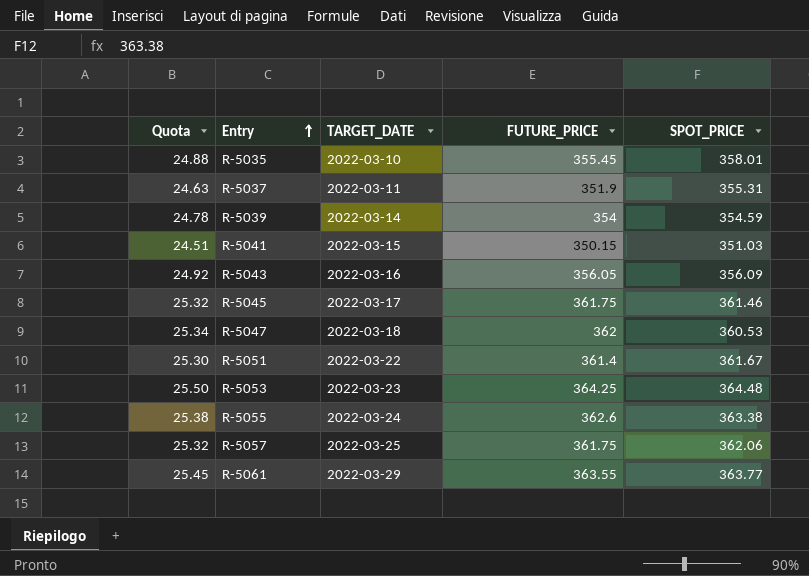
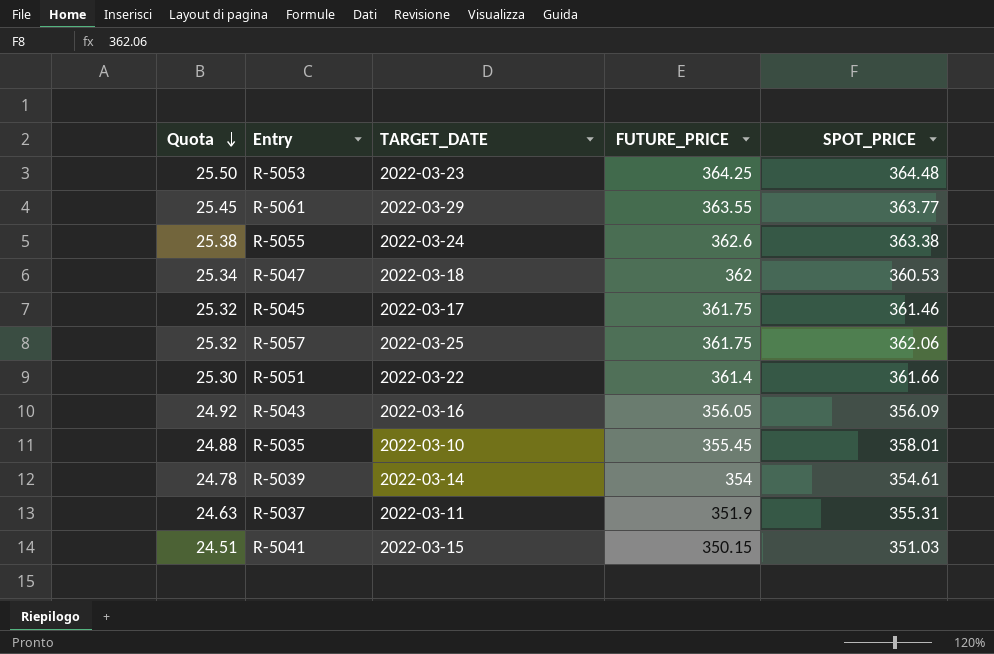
row order: Entry ascending -> Quota descending
R-5051 | SPOT_PRICE: 361.67 -> 361.66
R-5039 | SPOT_PRICE: 354.59 -> 354.61

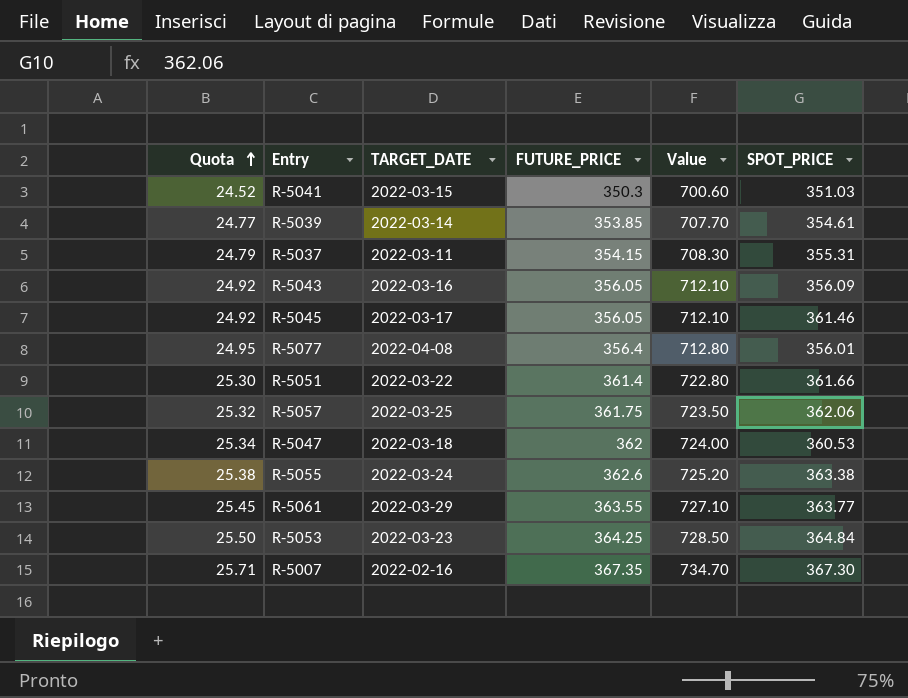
row order: Quota descending -> Quota ascending
column Value | formula: none -> [FUTURE_PRICE] * 2
row R-5035: 24.88 | 2022-03-10 | 355.45 | 358.01 -> none
R-5041 | Quota: 24.51 -> 24.52
R-5041 | FUTURE_PRICE: 350.15 -> 350.3
R-5039 | Quota: 24.78 -> 24.77
R-5039 | FUTURE_PRICE: 354 -> 353.85
R-5037 | Quota: 24.63 -> 24.79
R-5037 | FUTURE_PRICE: 351.9 -> 354.15
R-5045 | Quota: 25.32 -> 24.92
R-5045 | FUTURE_PRICE: 361.75 -> 356.05
row R-5077: none -> 24.95 | 2022-04-08 | 356.4 | 712.80 | 356.01
R-5053 | SPOT_PRICE: 364.48 -> 364.84
row R-5007: none -> 25.71 | 2022-02-16 | 367.35 | 734.70 | 367.30

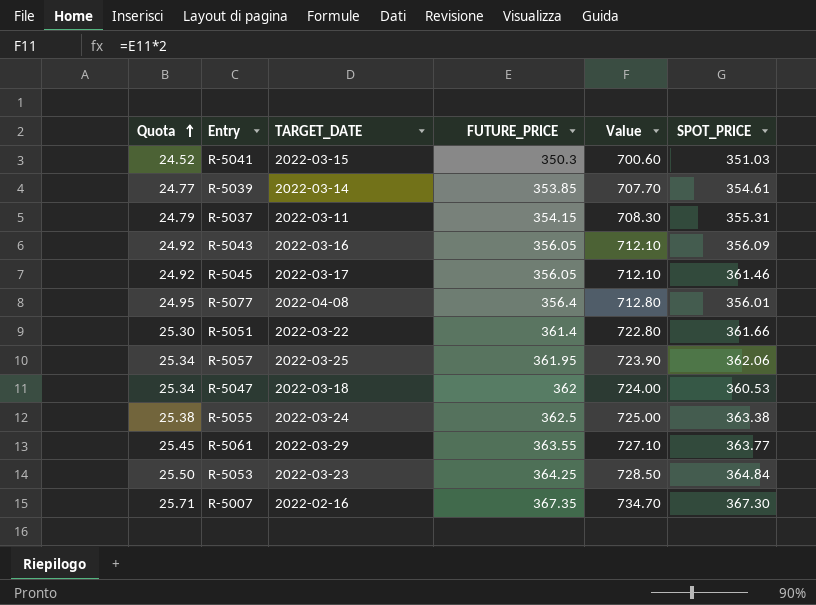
R-5057 | Quota: 25.32 -> 25.34
R-5057 | FUTURE_PRICE: 361.75 -> 361.95
R-5057 | Value: 723.50 -> 723.90
R-5055 | FUTURE_PRICE: 362.6 -> 362.5
R-5055 | Value: 725.20 -> 725.00

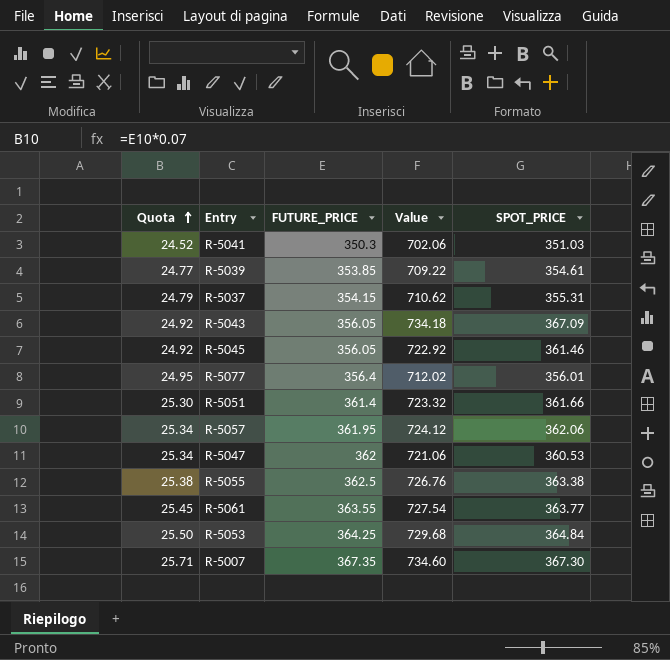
column TARGET_DATE | position: 3 -> none
column Value | formula: [FUTURE_PRICE] * 2 -> [SPOT_PRICE] * 2
R-5043 | SPOT_PRICE: 356.09 -> 367.09

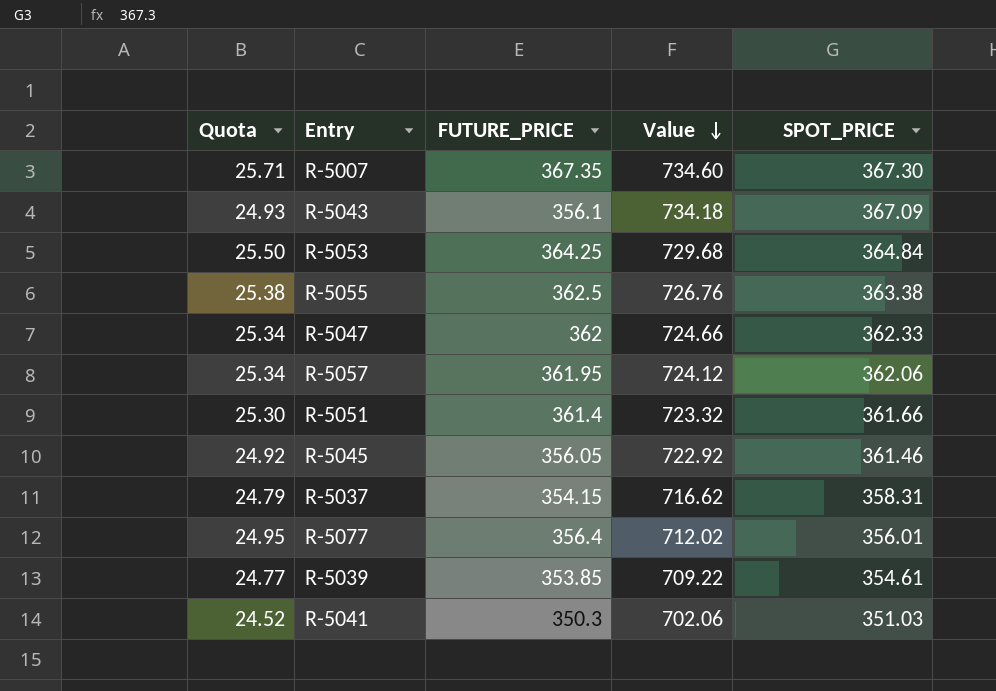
row order: Quota ascending -> Value descending
row R-5061: 25.45 | 363.55 | 727.54 | 363.77 -> none
R-5043 | Quota: 24.92 -> 24.93
R-5043 | FUTURE_PRICE: 356.05 -> 356.1
R-5047 | Value: 721.06 -> 724.66
R-5047 | SPOT_PRICE: 360.53 -> 362.33
R-5037 | Value: 710.62 -> 716.62
R-5037 | SPOT_PRICE: 355.31 -> 358.31

